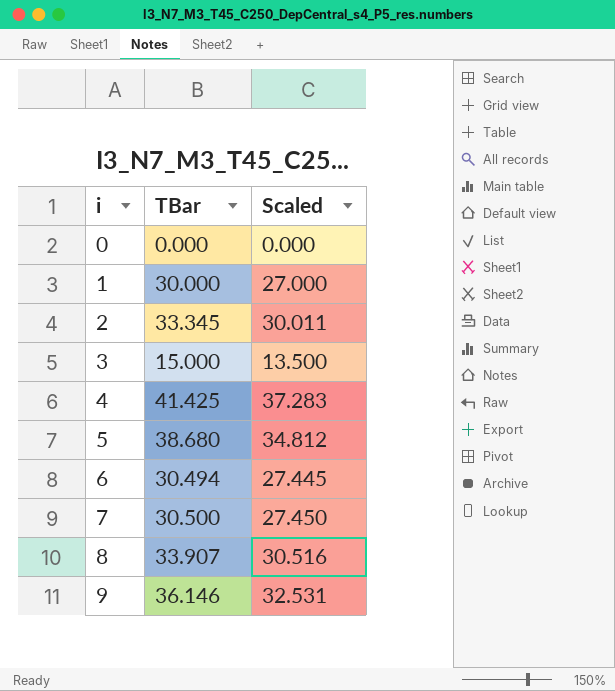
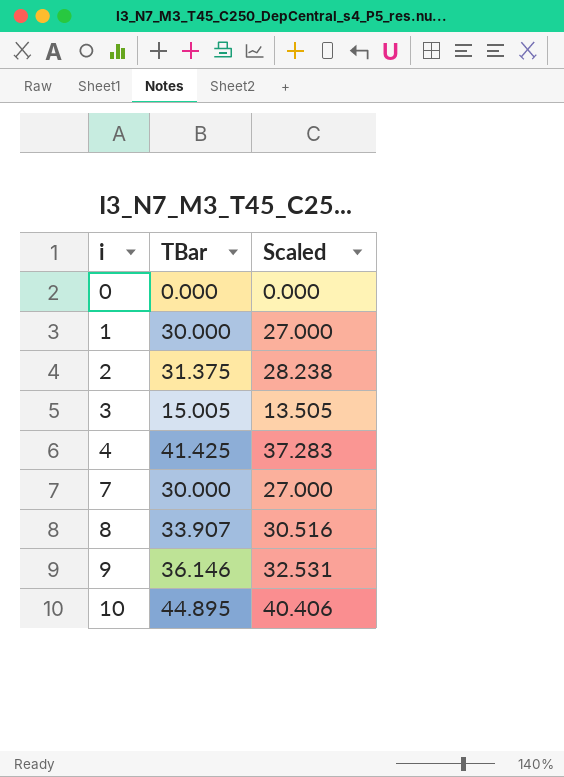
row 5: 38.680 | 34.812 -> none
row 6: 30.494 | 27.445 -> none
2 | TBar: 33.345 -> 31.375
2 | Scaled: 30.011 -> 28.238
3 | TBar: 15.000 -> 15.005
3 | Scaled: 13.500 -> 13.505
7 | TBar: 30.500 -> 30.000
7 | Scaled: 27.450 -> 27.000
row 10: none -> 44.895 | 40.406

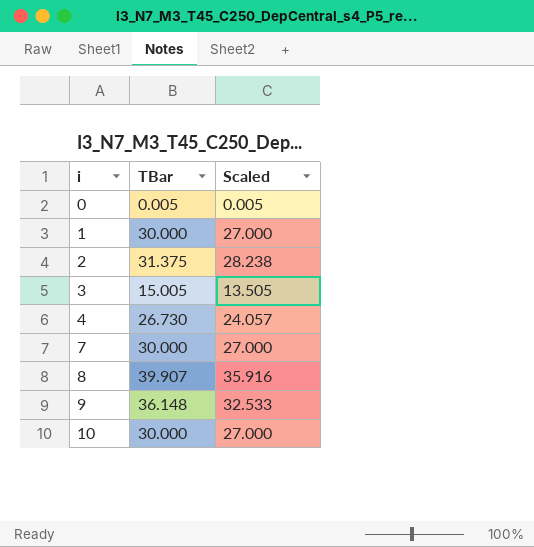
0 | TBar: 0.000 -> 0.005
0 | Scaled: 0.000 -> 0.005
4 | TBar: 41.425 -> 26.730
4 | Scaled: 37.283 -> 24.057
8 | TBar: 33.907 -> 39.907
8 | Scaled: 30.516 -> 35.916
9 | TBar: 36.146 -> 36.148
9 | Scaled: 32.531 -> 32.533
10 | TBar: 44.895 -> 30.000
10 | Scaled: 40.406 -> 27.000

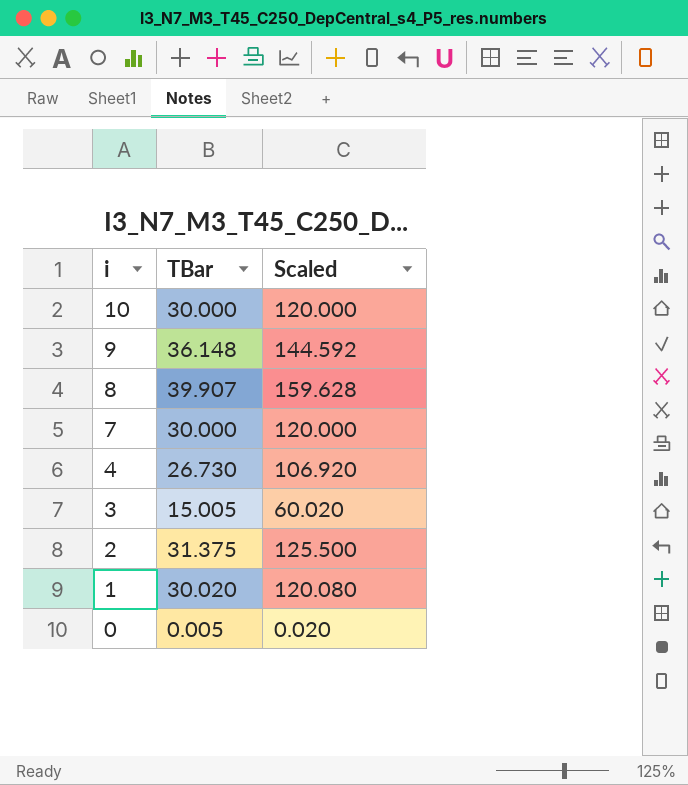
row order: i ascending -> i descending
column Scaled | formula: [TBar] * 0.9 -> [TBar] * 4
1 | TBar: 30.000 -> 30.020

